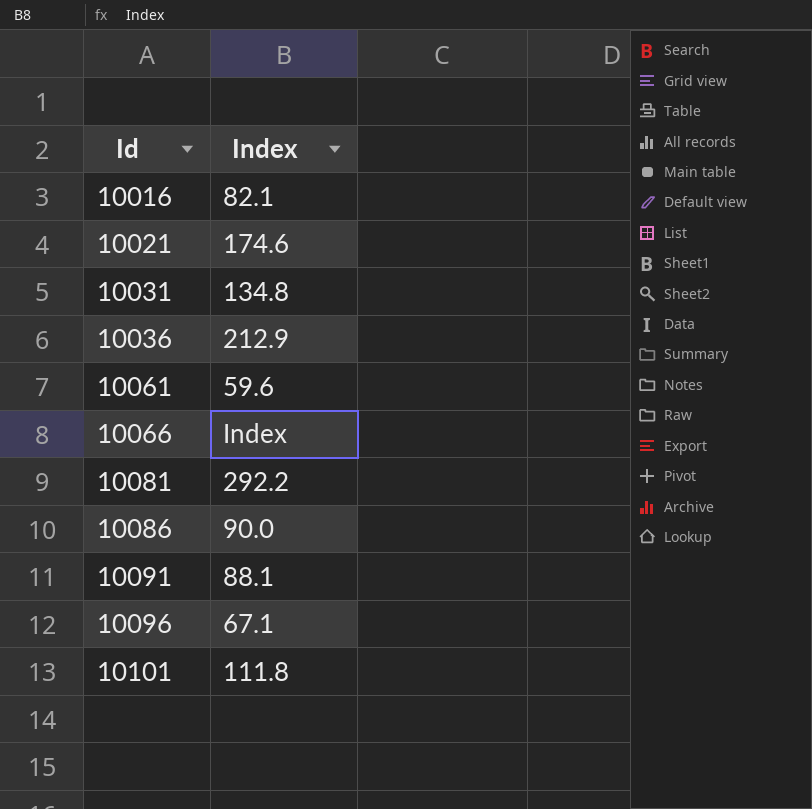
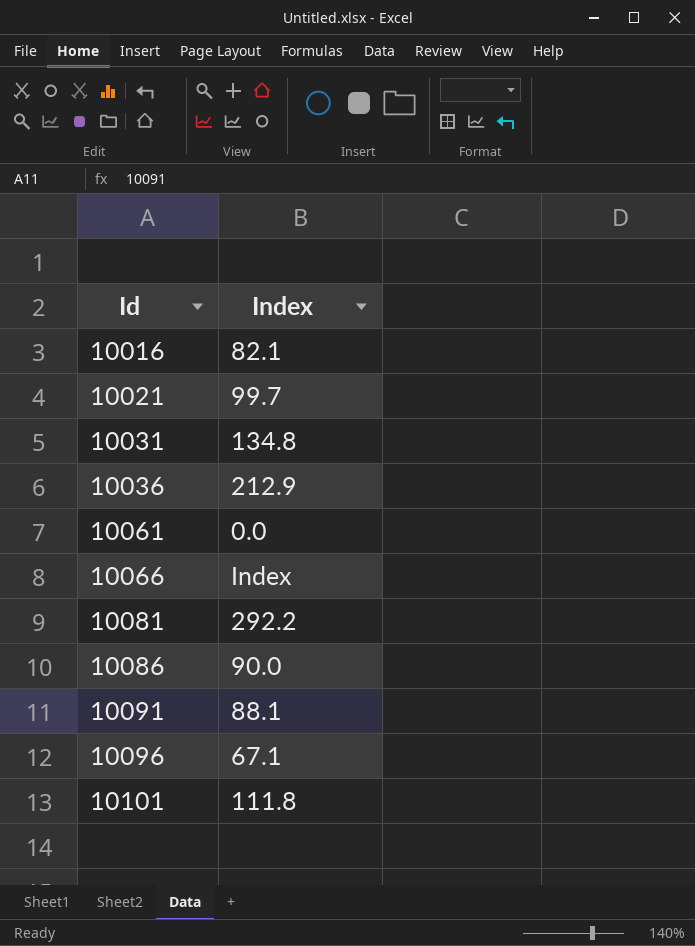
10021 | Index: 174.6 -> 99.7
10061 | Index: 59.6 -> 0.0

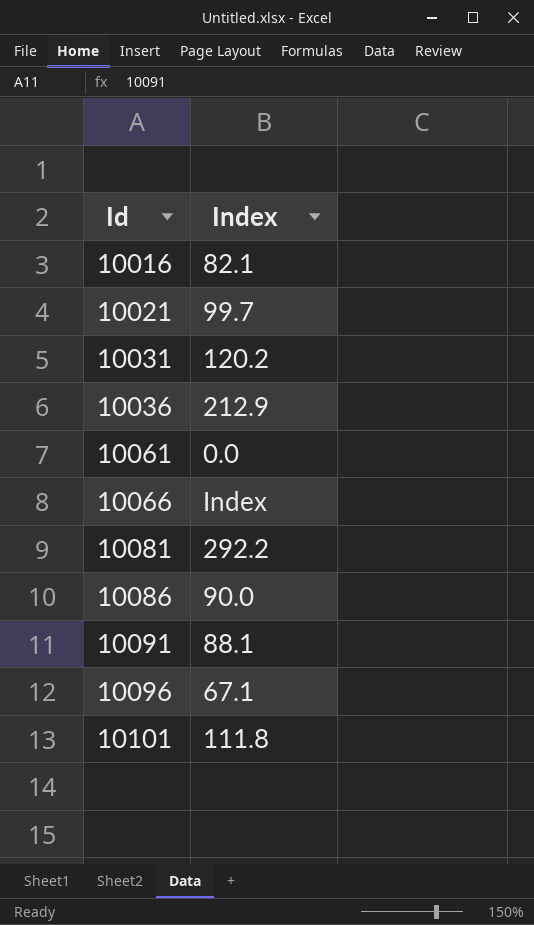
10031 | Index: 134.8 -> 120.2

